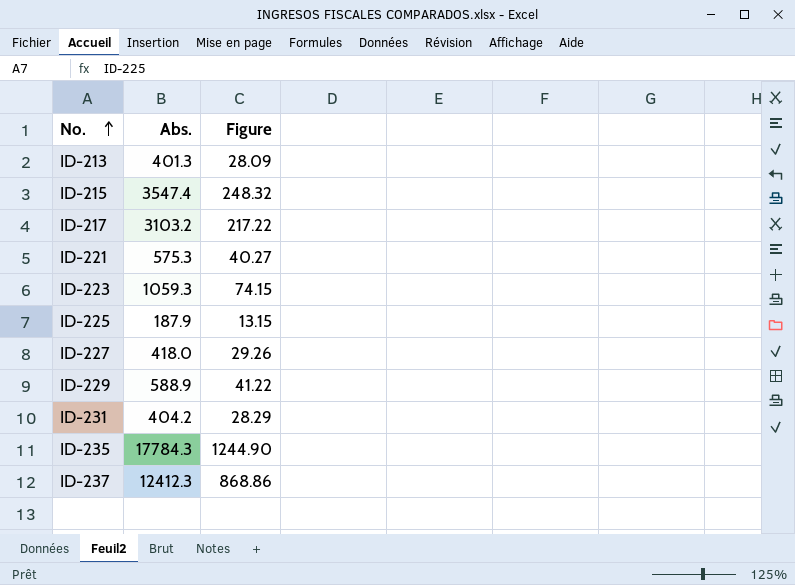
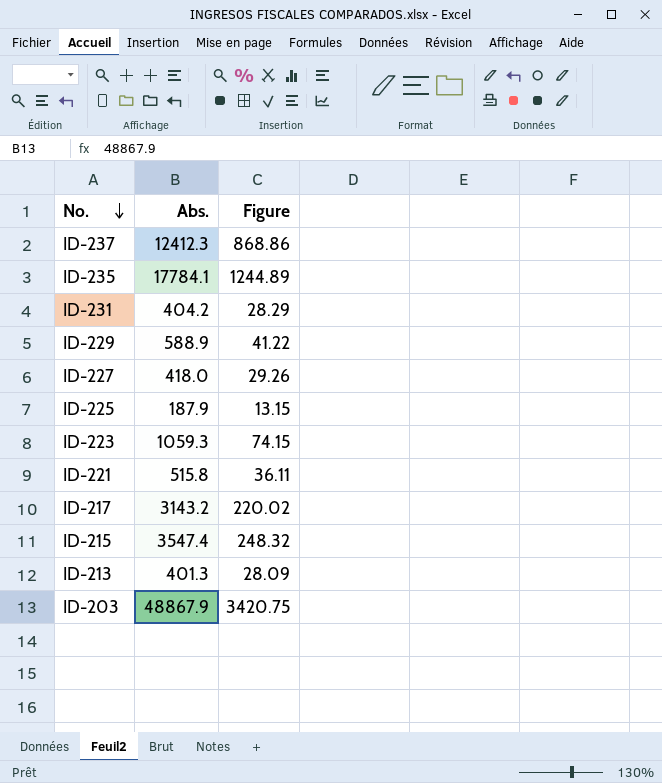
row order: No. ascending -> No. descending
ID-235 | Abs.: 17784.3 -> 17784.1
ID-235 | Figure: 1244.90 -> 1244.89
ID-221 | Abs.: 575.3 -> 515.8
ID-221 | Figure: 40.27 -> 36.11
ID-217 | Abs.: 3103.2 -> 3143.2
ID-217 | Figure: 217.22 -> 220.02
row ID-203: none -> 48867.9 | 3420.75

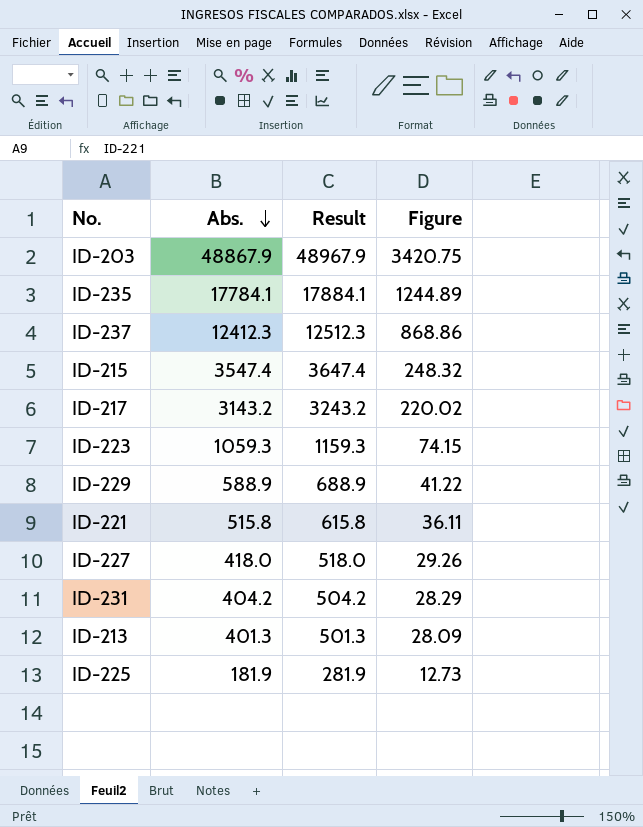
row order: No. descending -> Abs. descending
column Result | formula: none -> [Abs.] + 100
ID-225 | Abs.: 187.9 -> 181.9
ID-225 | Figure: 13.15 -> 12.73

